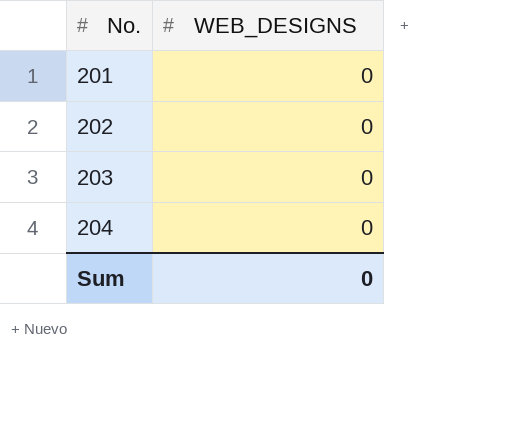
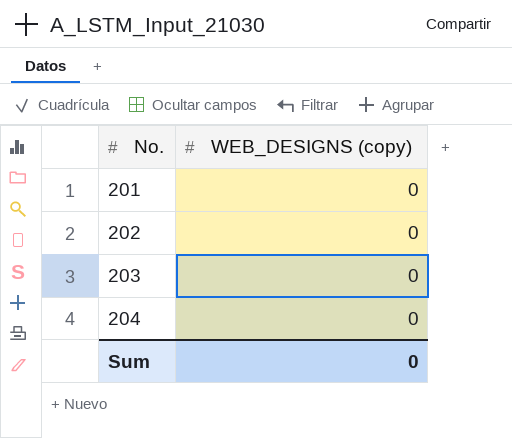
column name: WEB_DESIGNS -> WEB_DESIGNS (copy)

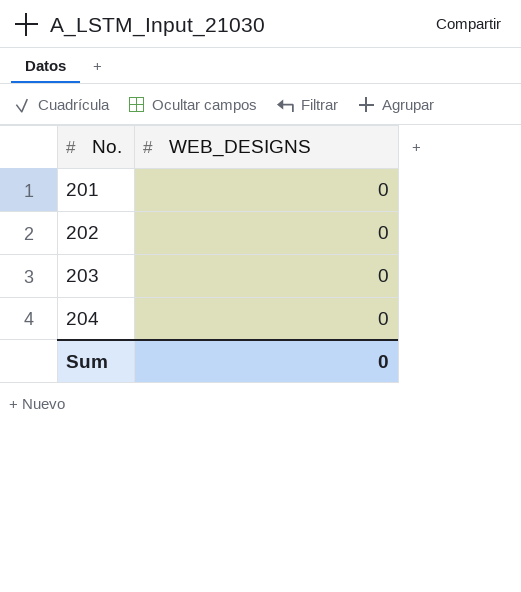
column name: WEB_DESIGNS (copy) -> WEB_DESIGNS

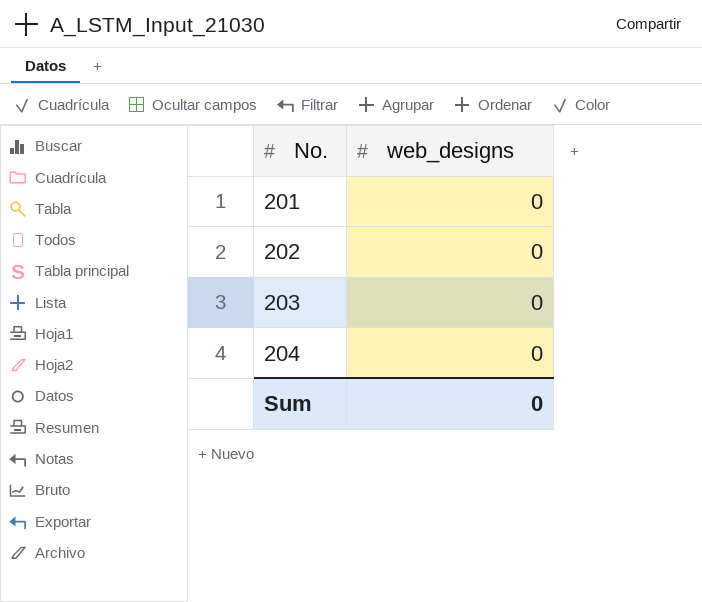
column name: WEB_DESIGNS -> web_designs

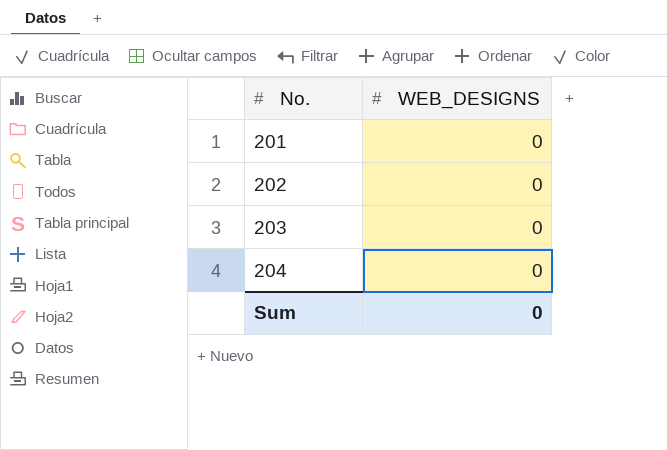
column name: web_designs -> WEB_DESIGNS

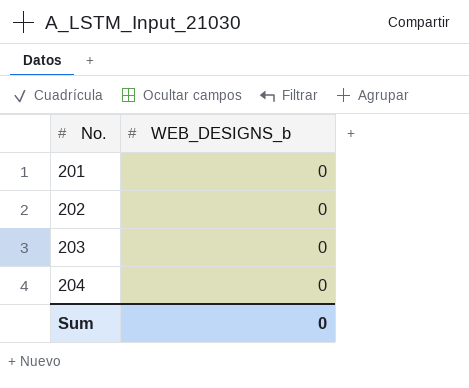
column name: WEB_DESIGNS -> WEB_DESIGNS_b

